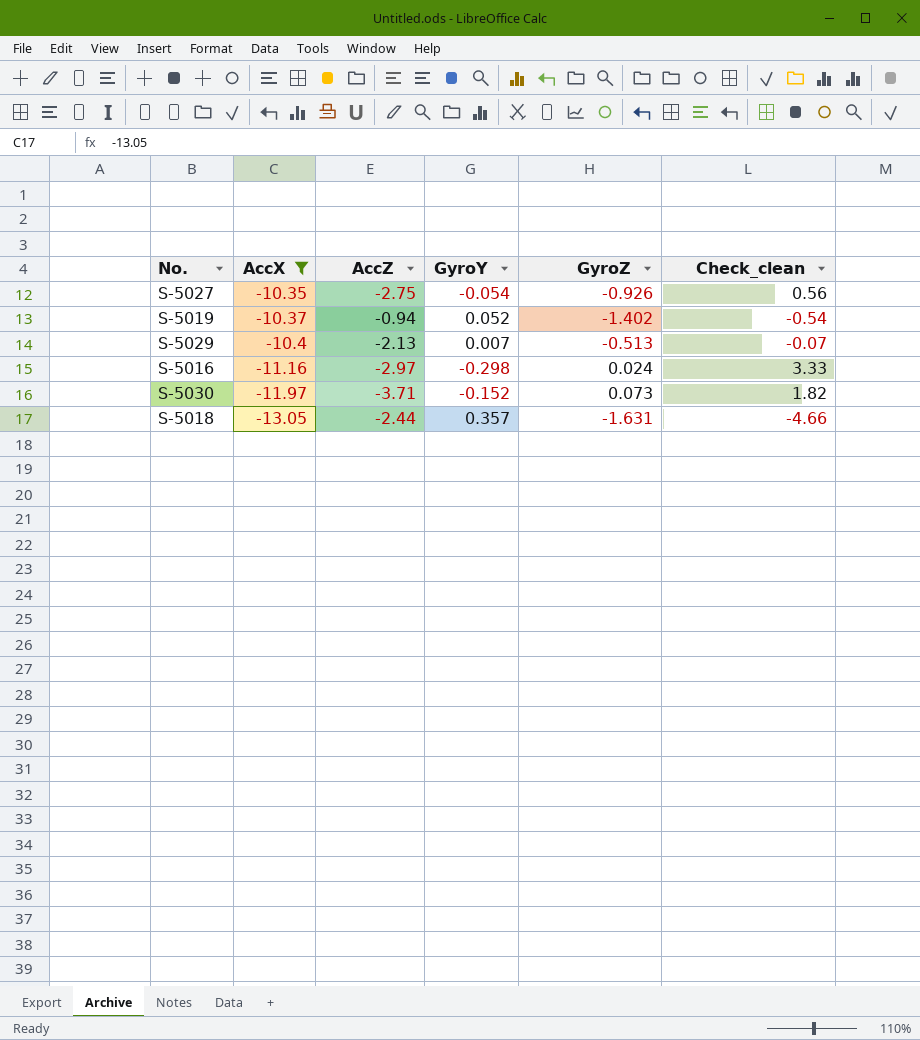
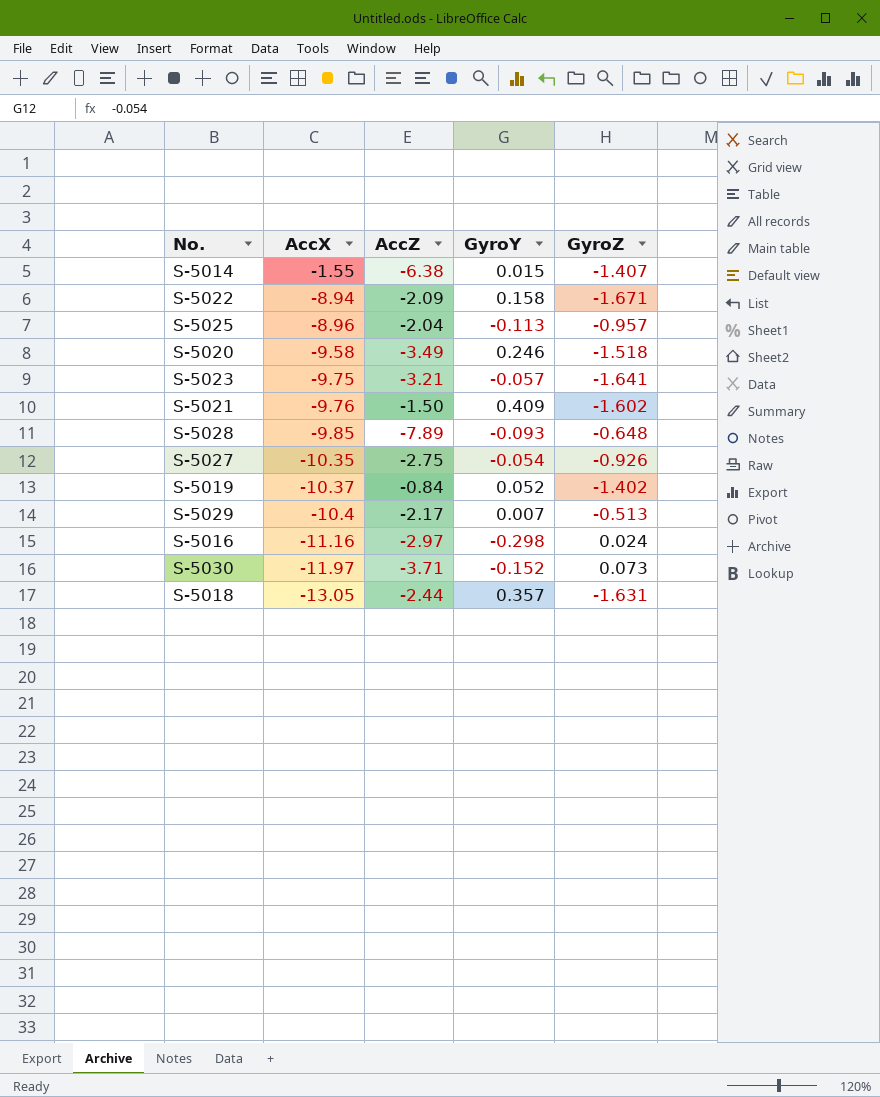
filter: AccX <= -10.35 -> none
column Check_clean | formula: [AccX] * [GyroY] -> none
S-5019 | AccZ: -0.94 -> -0.84
S-5029 | AccZ: -2.13 -> -2.17

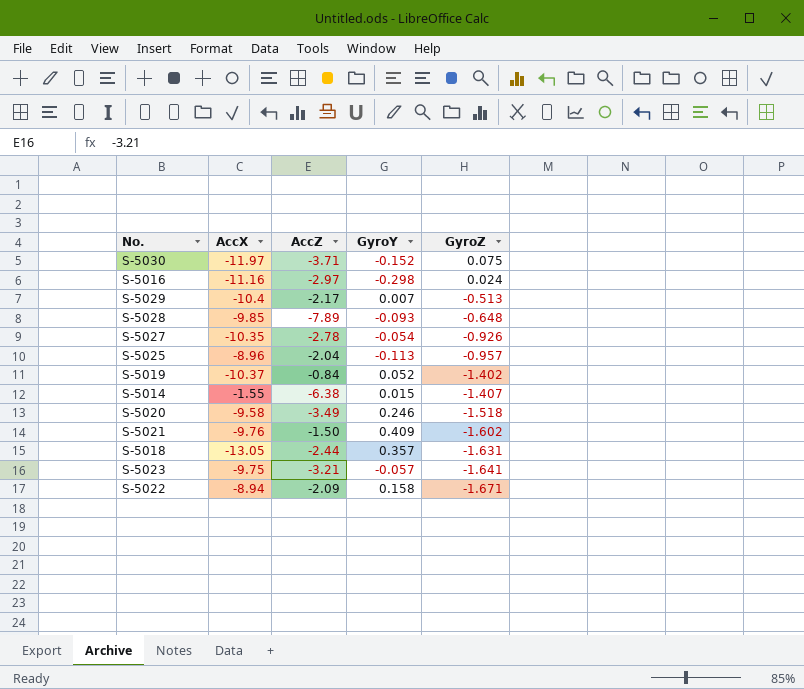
row order: AccX descending -> GyroZ descending
S-5030 | GyroZ: 0.073 -> 0.075
S-5027 | AccZ: -2.75 -> -2.78

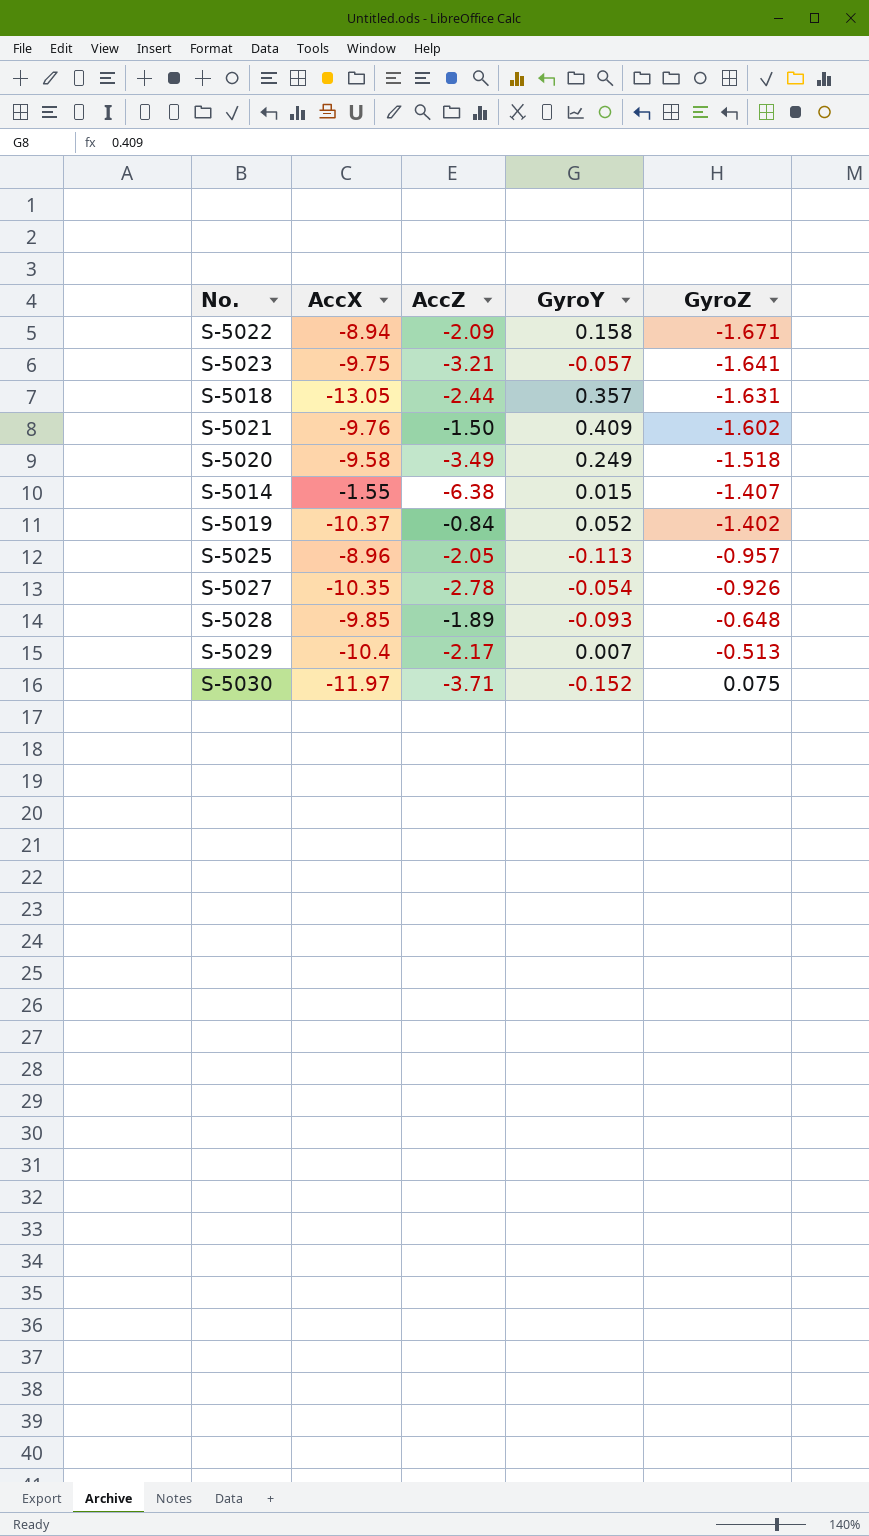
row order: GyroZ descending -> GyroZ ascending
row S-5016: -11.16 | -2.97 | -0.298 | 0.024 -> none
S-5020 | GyroY: 0.246 -> 0.249
S-5025 | AccZ: -2.04 -> -2.05
S-5028 | AccZ: -7.89 -> -1.89

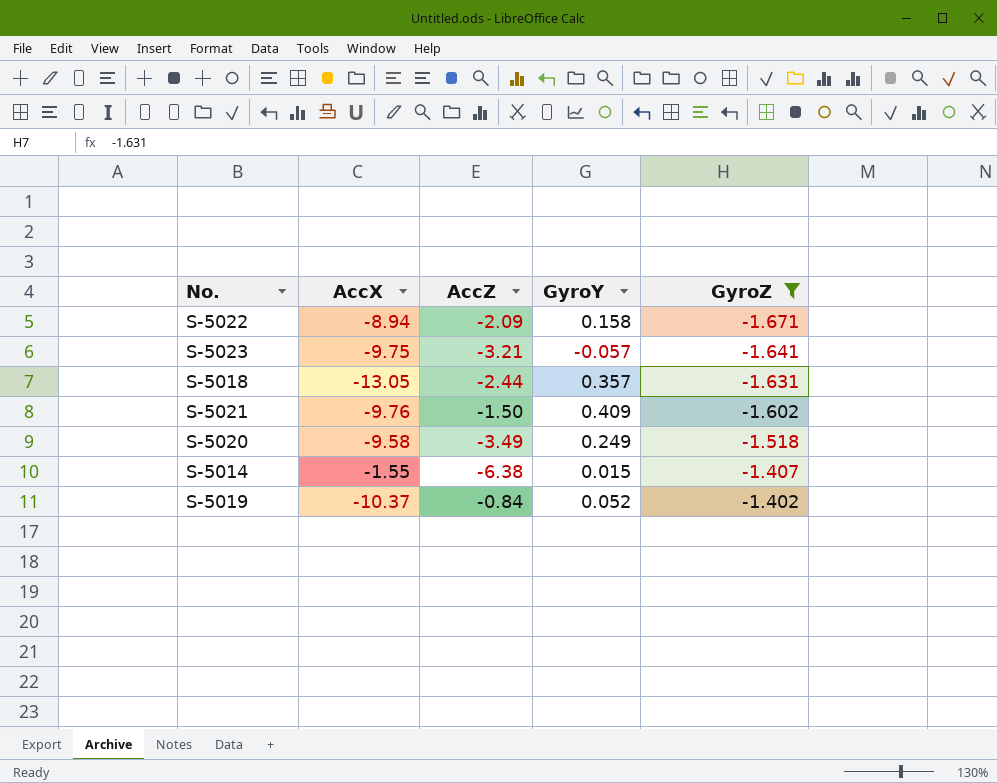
filter: none -> GyroZ <= -1.402

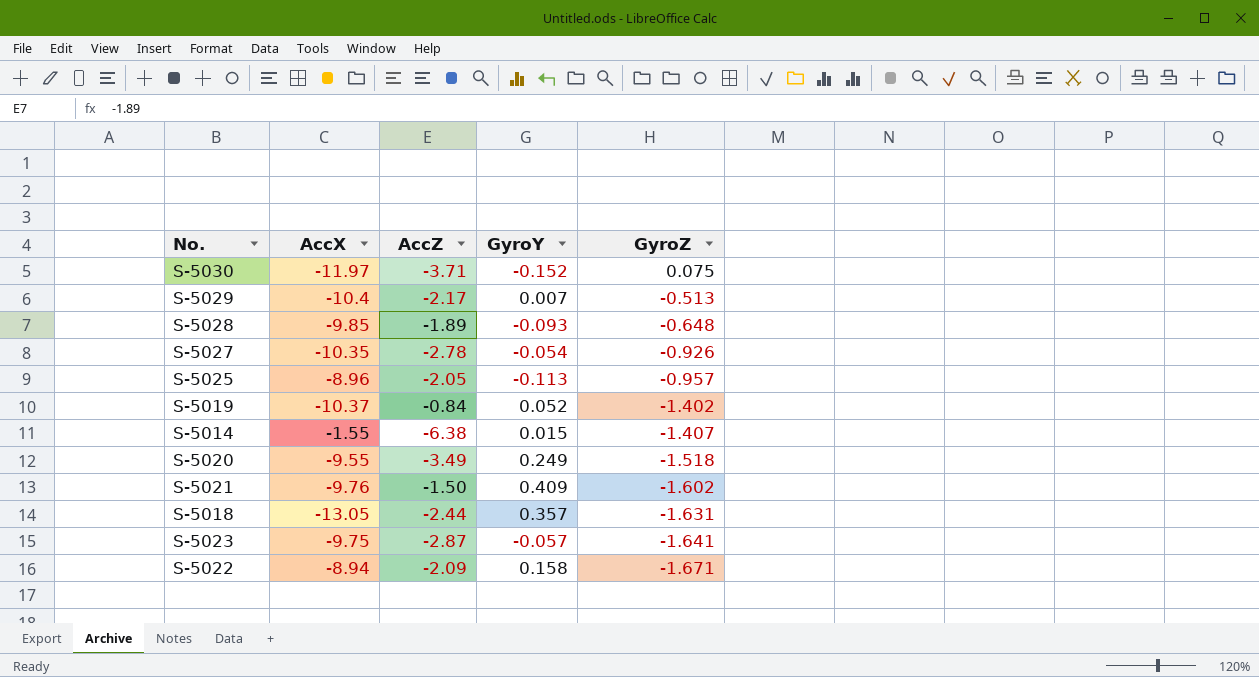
filter: GyroZ <= -1.402 -> none
row order: GyroZ ascending -> GyroZ descending
S-5020 | AccX: -9.58 -> -9.55
S-5023 | AccZ: -3.21 -> -2.87

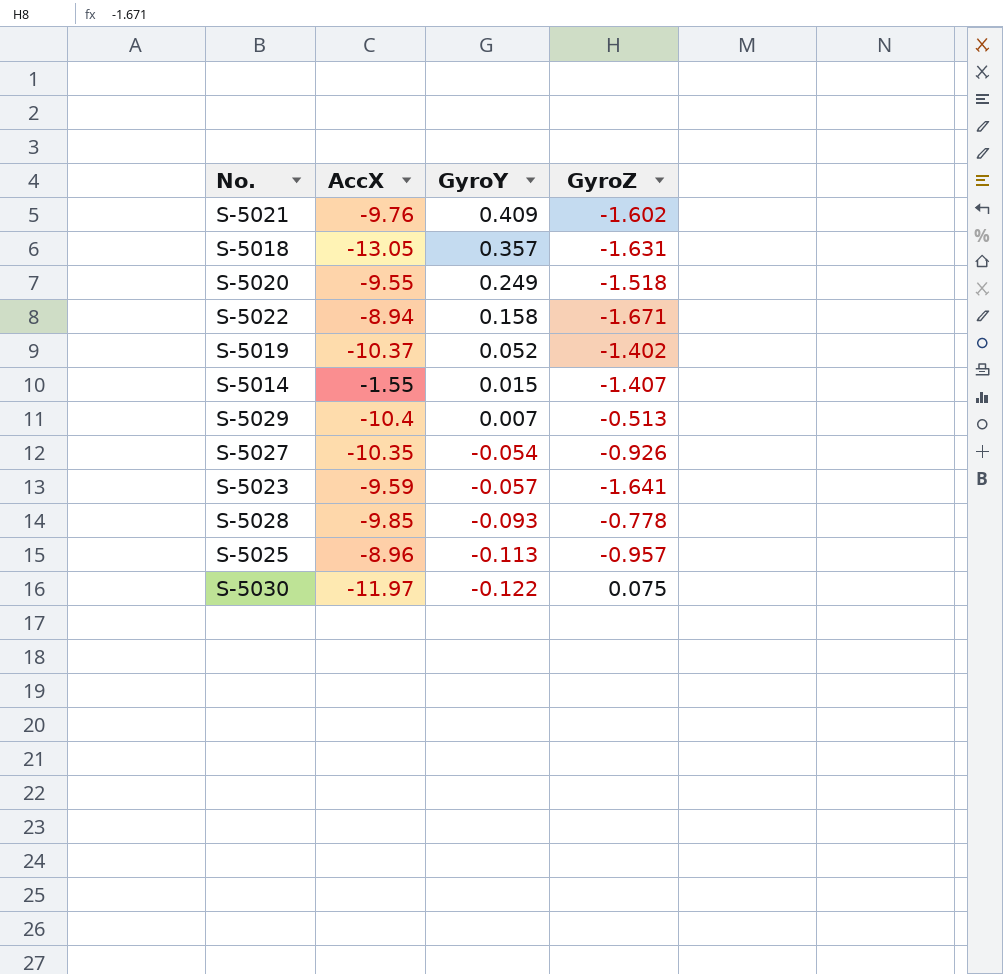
row order: GyroZ descending -> GyroY descending
column AccZ | position: 3 -> none
S-5023 | AccX: -9.75 -> -9.59
S-5028 | GyroZ: -0.648 -> -0.778
S-5030 | GyroY: -0.152 -> -0.122

